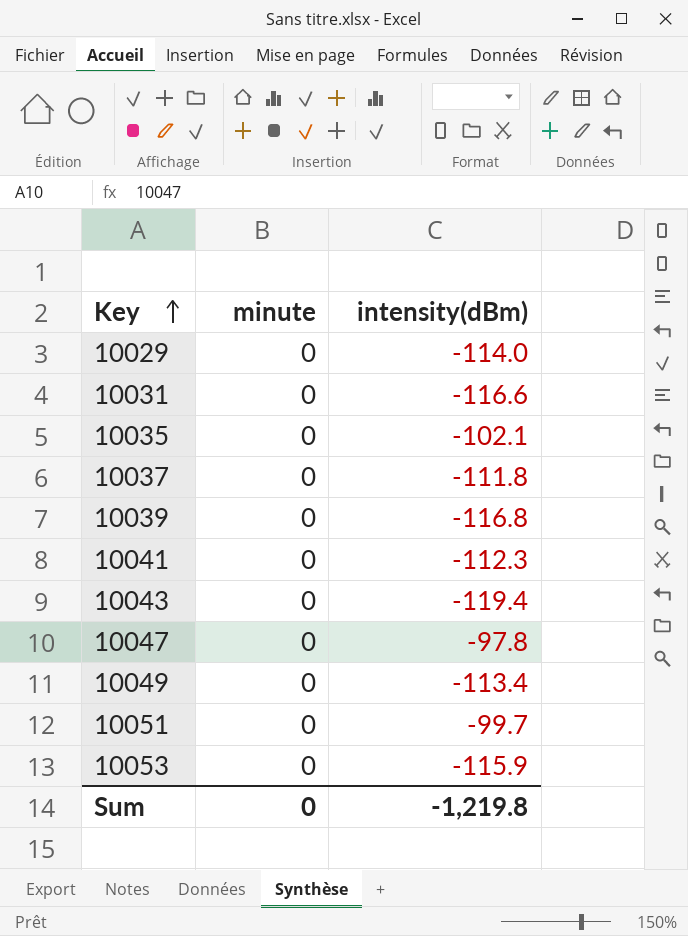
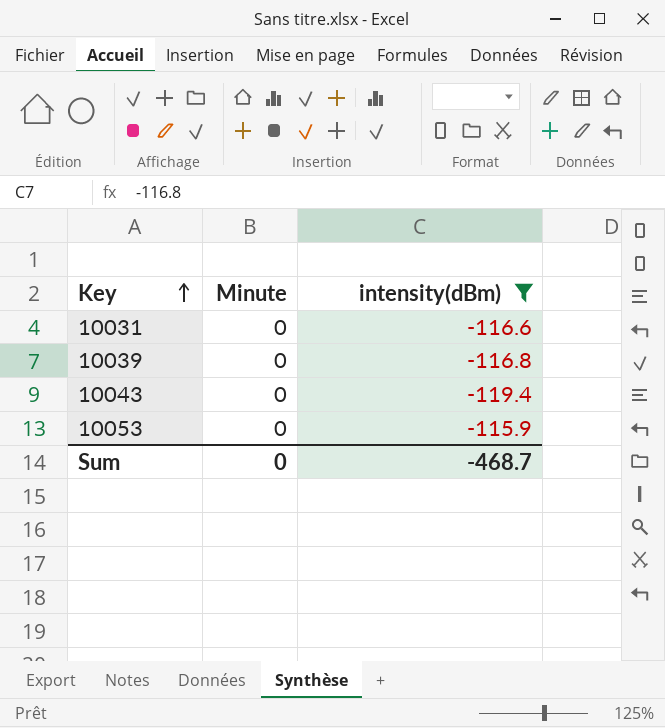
filter: none -> intensity(dBm) <= -115.9
column name: minute -> Minute
Sum | intensity(dBm): -1,219.8 -> -468.7

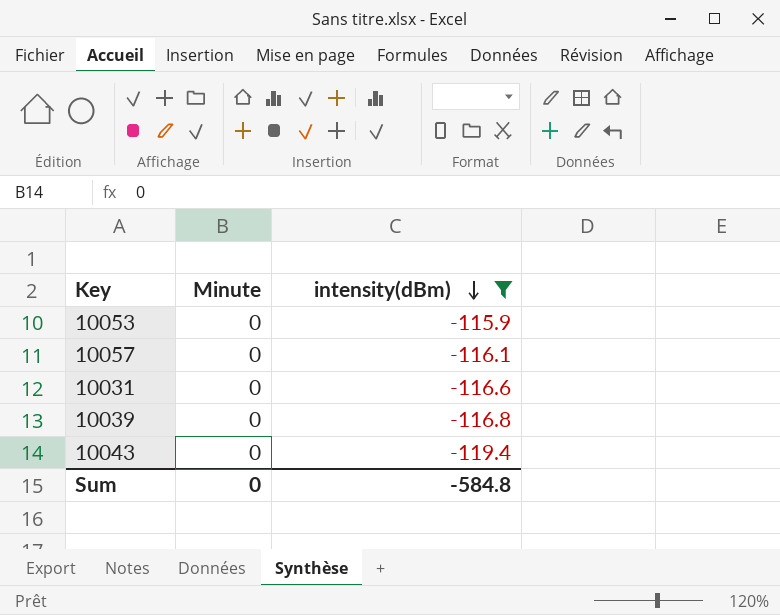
row order: Key ascending -> intensity(dBm) descending
row 10057: none -> 0 | -116.1
Sum | intensity(dBm): -468.7 -> -584.8

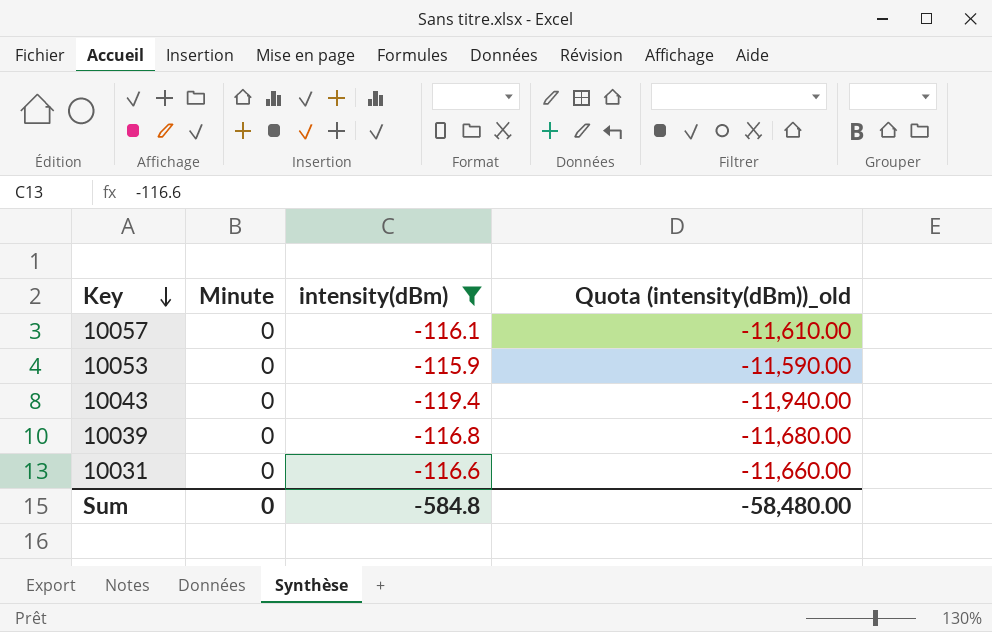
row order: intensity(dBm) descending -> Key descending
column Quota (intensity(dBm))_old | formula: none -> [intensity(dBm)] * 100

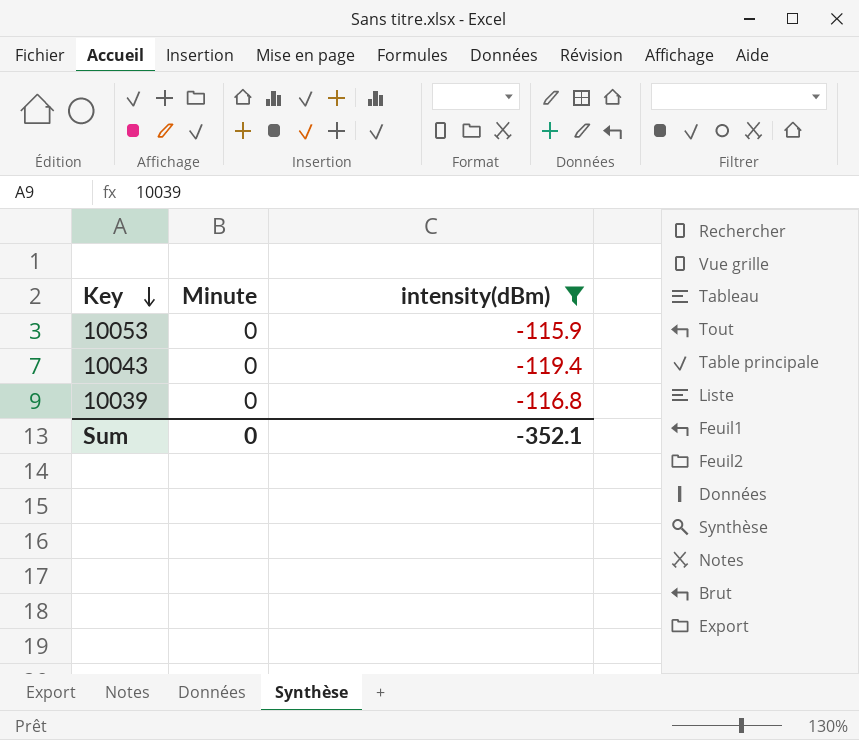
column Quota (intensity(dBm))_old | formula: [intensity(dBm)] * 100 -> none
row 10057: 0 | -116.1 | -11,610.00 -> none
row 10031: 0 | -116.6 | -11,660.00 -> none
Sum | intensity(dBm): -584.8 -> -352.1

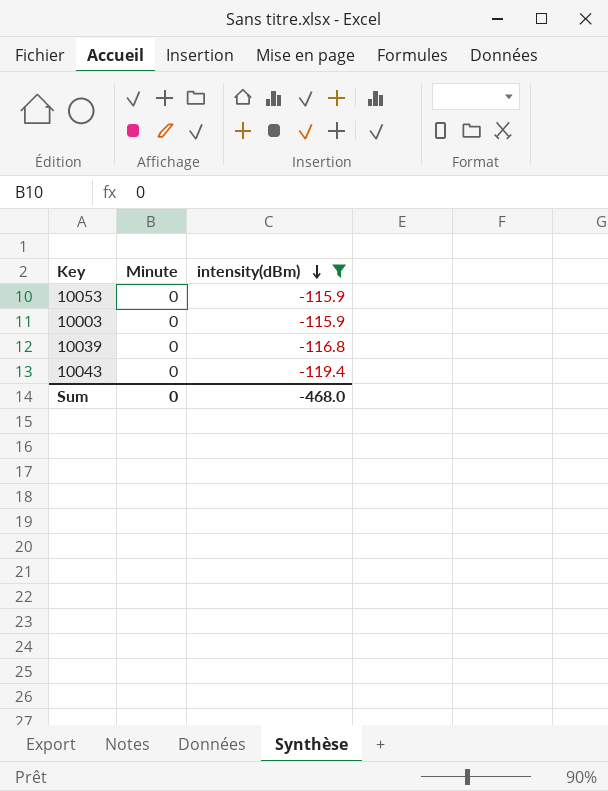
row order: Key descending -> intensity(dBm) descending
row 10003: none -> 0 | -115.9
Sum | intensity(dBm): -352.1 -> -468.0

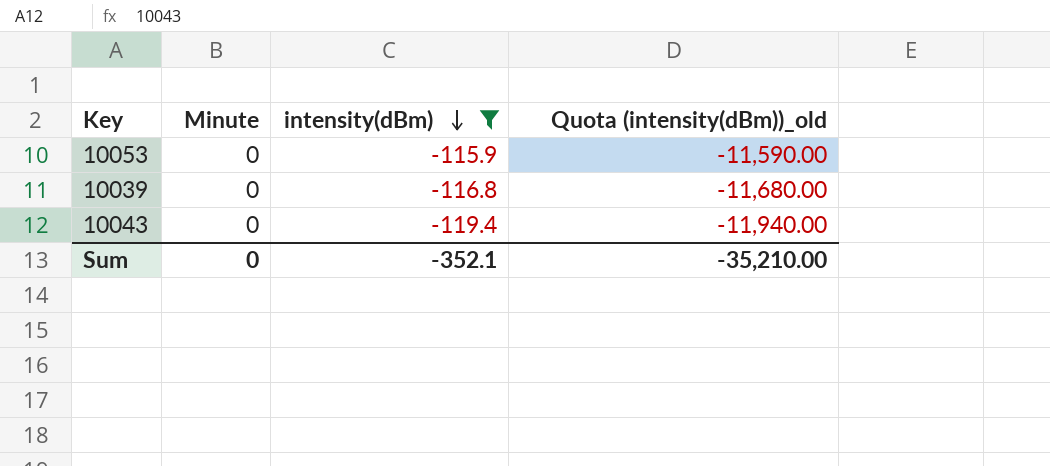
column Quota (intensity(dBm))_old | formula: none -> [intensity(dBm)] * 100
row 10003: 0 | -115.9 -> none
Sum | intensity(dBm): -468.0 -> -352.1

